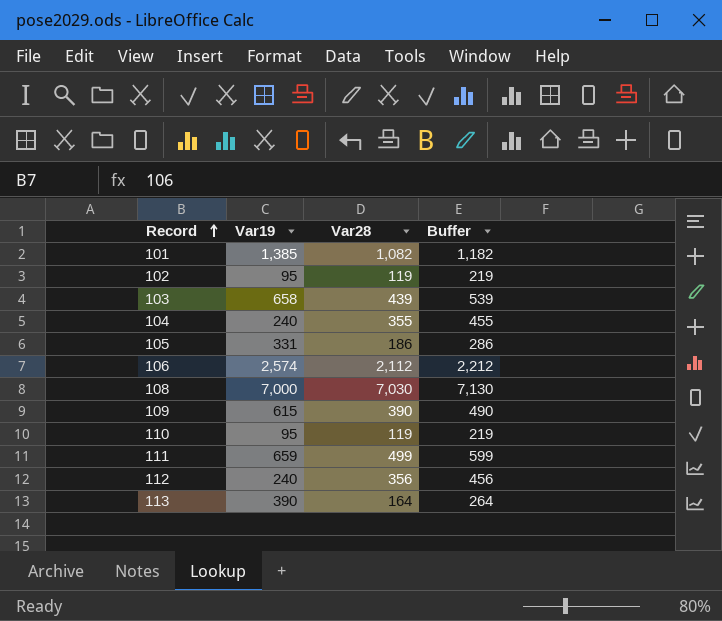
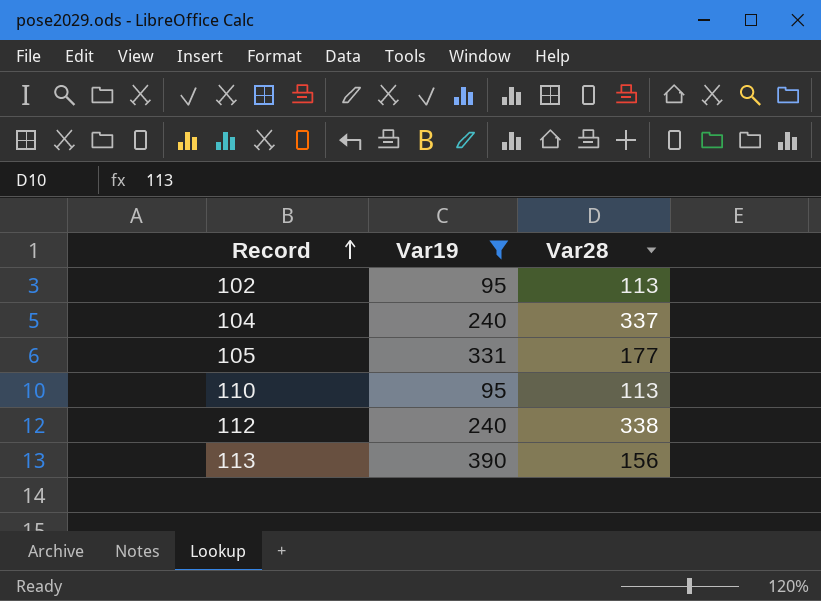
filter: none -> Var19 <= 390
column Buffer | formula: [Var28] + 100 -> none
102 | Var28: 119 -> 113
104 | Var28: 355 -> 337
105 | Var28: 186 -> 177
110 | Var28: 119 -> 113
112 | Var28: 356 -> 338
113 | Var28: 164 -> 156

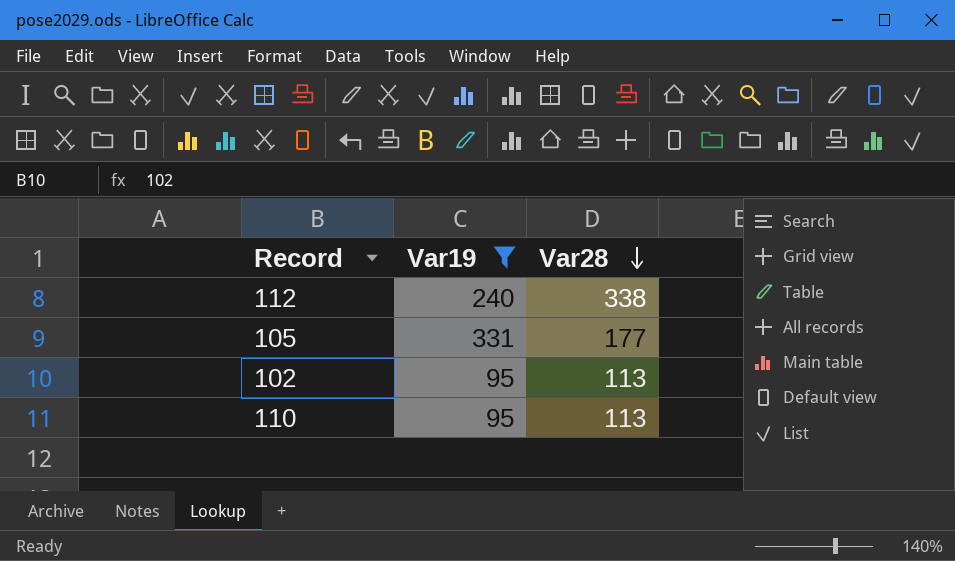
row order: Record ascending -> Var28 descending
row 104: 240 | 337 -> none
row 113: 390 | 156 -> none

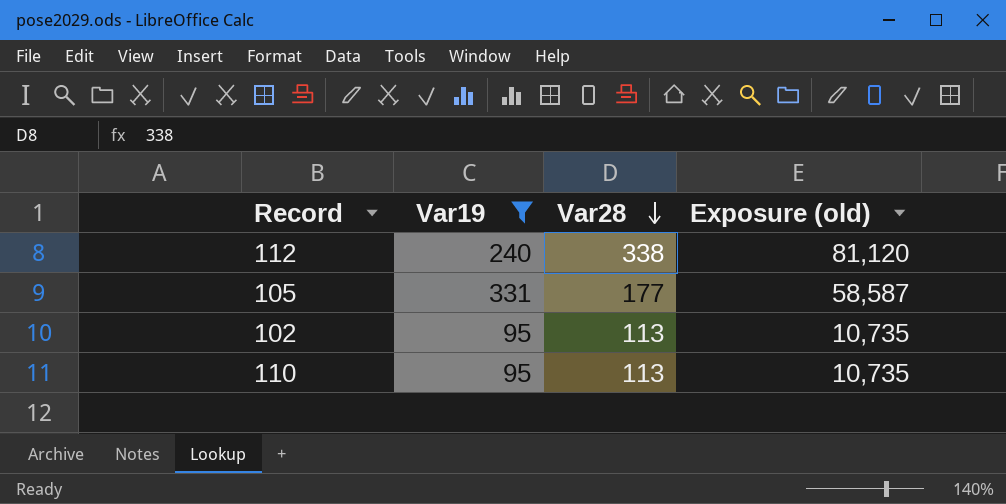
column Exposure (old) | formula: none -> [Var19] * [Var28]

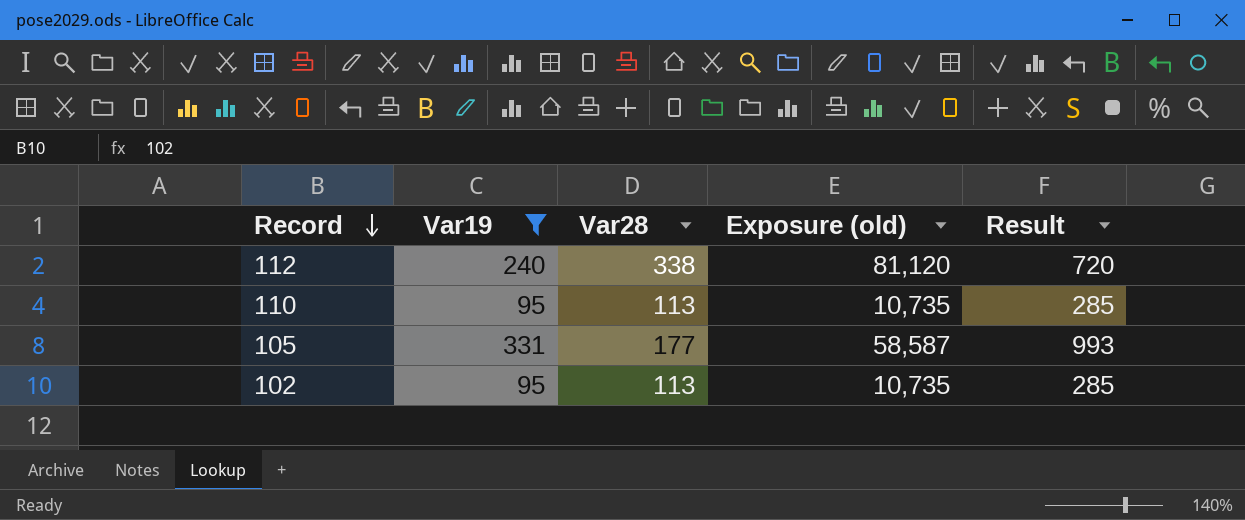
row order: Var28 descending -> Record descending
column Result | formula: none -> [Var19] * 3

